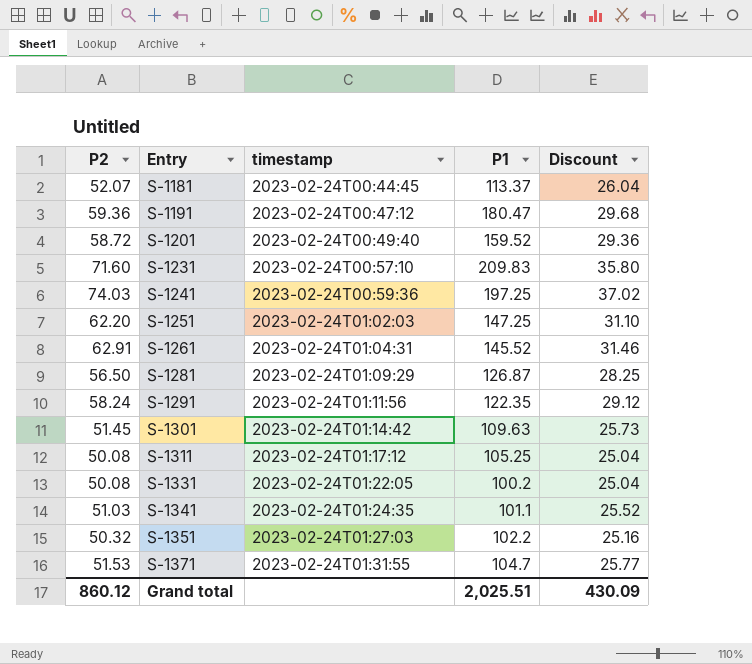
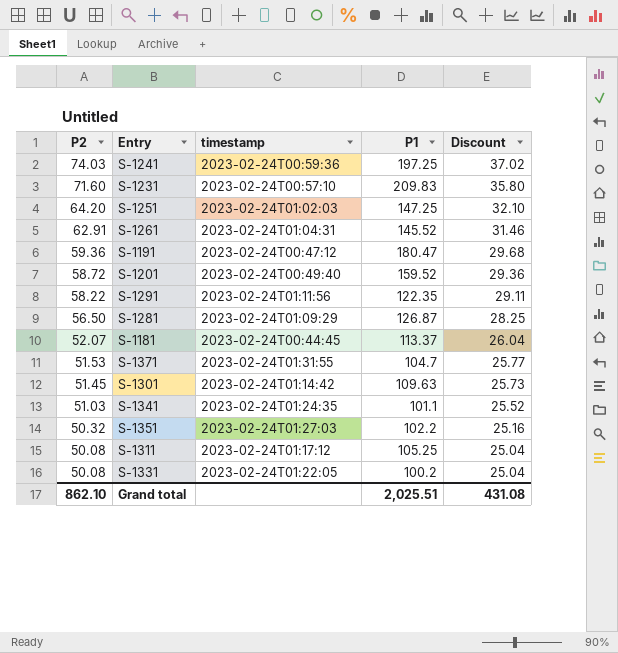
row order: Entry ascending -> P2 descending
S-1251 | P2: 62.20 -> 64.20
S-1251 | Discount: 31.10 -> 32.10
S-1291 | P2: 58.24 -> 58.22
S-1291 | Discount: 29.12 -> 29.11
Grand total | P2: 860.12 -> 862.10
Grand total | Discount: 430.09 -> 431.08

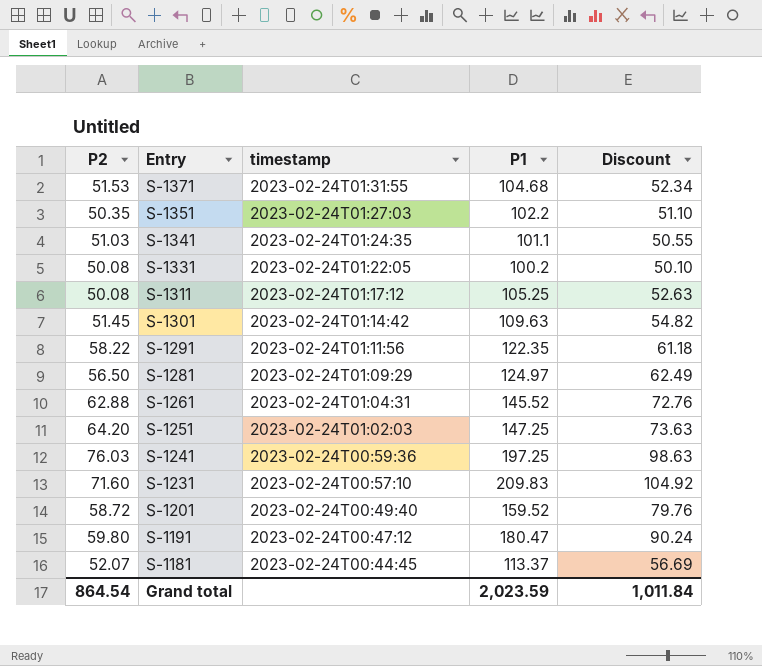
row order: P2 descending -> Entry descending
column Discount | formula: [P2] * 0.5 -> [P1] * 0.5
S-1371 | P1: 104.7 -> 104.68
S-1351 | P2: 50.32 -> 50.35
S-1281 | P1: 126.87 -> 124.97
S-1261 | P2: 62.91 -> 62.88
S-1241 | P2: 74.03 -> 76.03
S-1191 | P2: 59.36 -> 59.80
Grand total | P2: 862.10 -> 864.54
Grand total | P1: 2,025.51 -> 2,023.59
Grand total | Discount: 431.08 -> 1,011.84

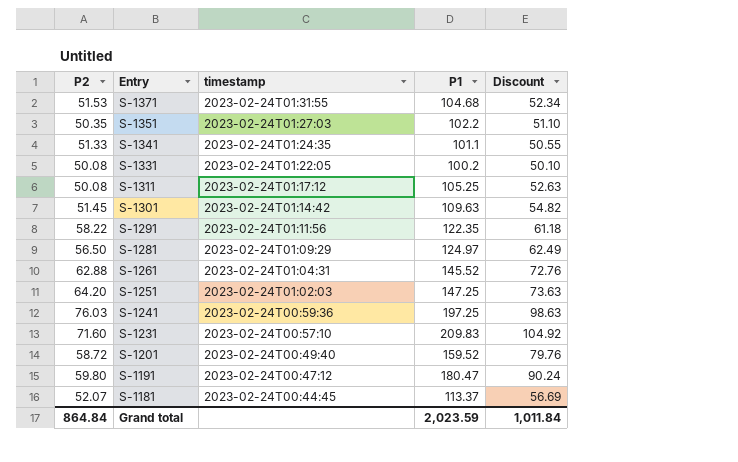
S-1341 | P2: 51.03 -> 51.33
Grand total | P2: 864.54 -> 864.84

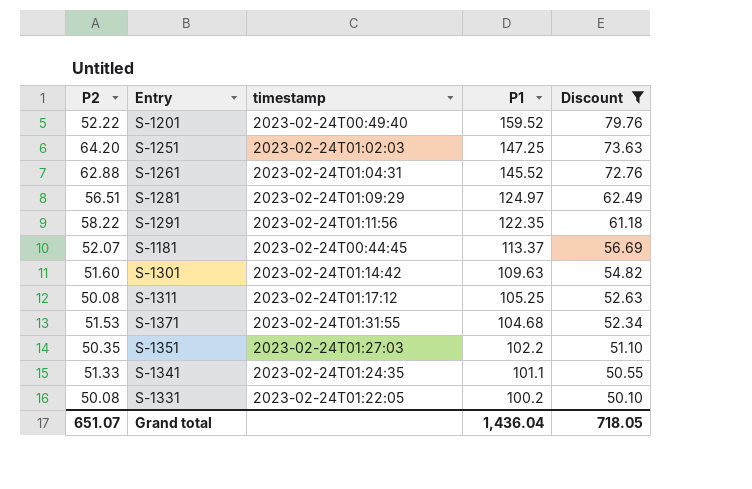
filter: none -> Discount <= 79.76
row order: Entry descending -> P1 descending
S-1201 | P2: 58.72 -> 52.22
S-1281 | P2: 56.50 -> 56.51
S-1301 | P2: 51.45 -> 51.60
Grand total | P2: 864.84 -> 651.07
Grand total | P1: 2,023.59 -> 1,436.04
Grand total | Discount: 1,011.84 -> 718.05

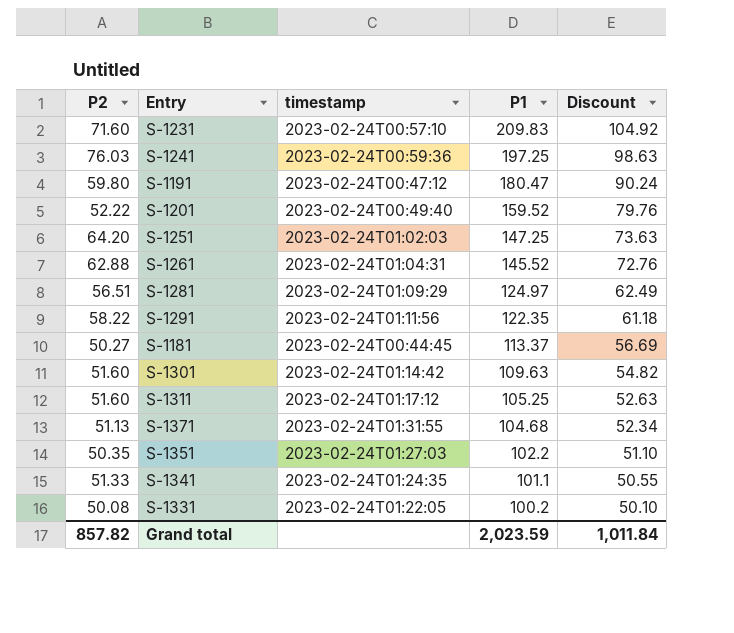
filter: Discount <= 79.76 -> none
S-1181 | P2: 52.07 -> 50.27
S-1311 | P2: 50.08 -> 51.60
S-1371 | P2: 51.53 -> 51.13
Grand total | P2: 651.07 -> 857.82
Grand total | P1: 1,436.04 -> 2,023.59
Grand total | Discount: 718.05 -> 1,011.84

